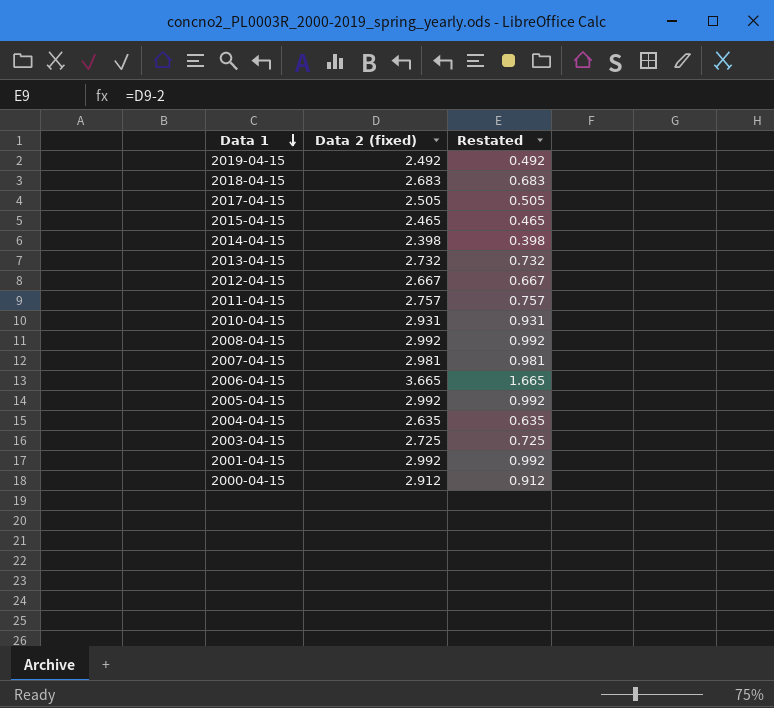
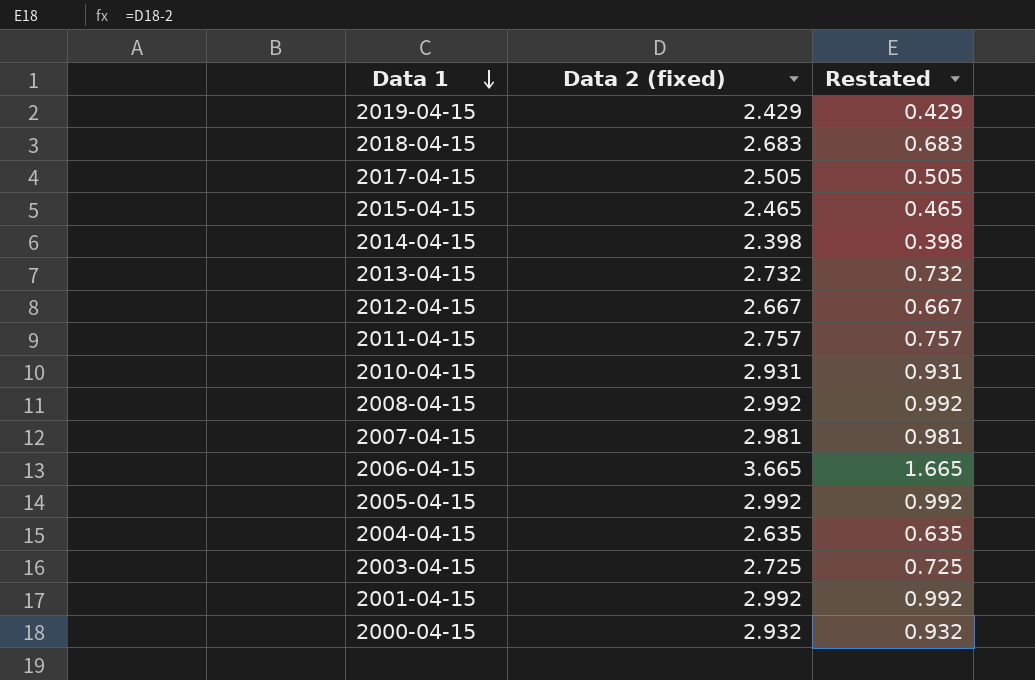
2019-04-15 | Data 2 (fixed): 2.492 -> 2.429
2019-04-15 | Restated: 0.492 -> 0.429
2000-04-15 | Data 2 (fixed): 2.912 -> 2.932
2000-04-15 | Restated: 0.912 -> 0.932

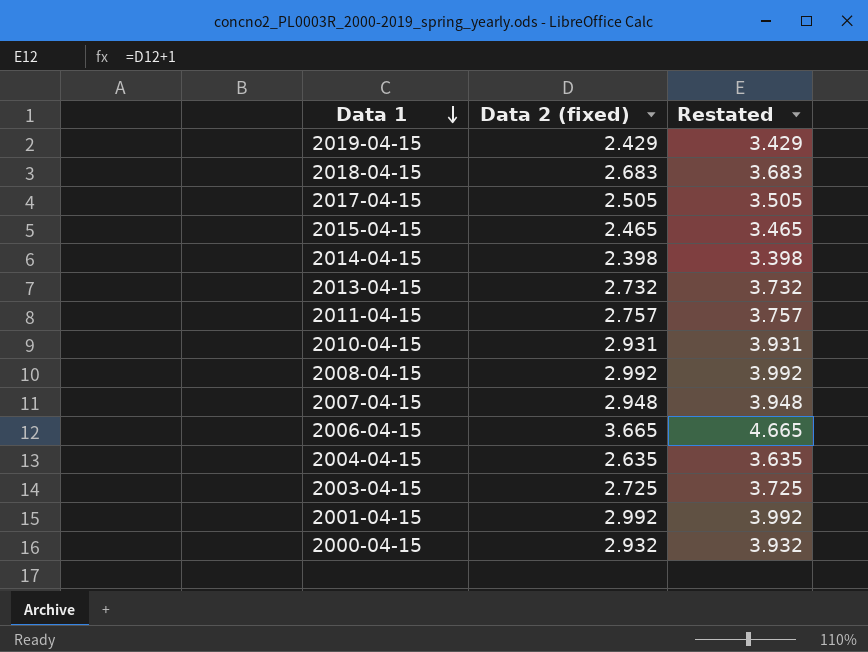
column Restated | formula: [Data 2 (fixed)] - 2 -> [Data 2 (fixed)] + 1
row 2012-04-15: 2.667 | 0.667 -> none
row 2005-04-15: 2.992 | 0.992 -> none
2007-04-15 | Data 2 (fixed): 2.981 -> 2.948

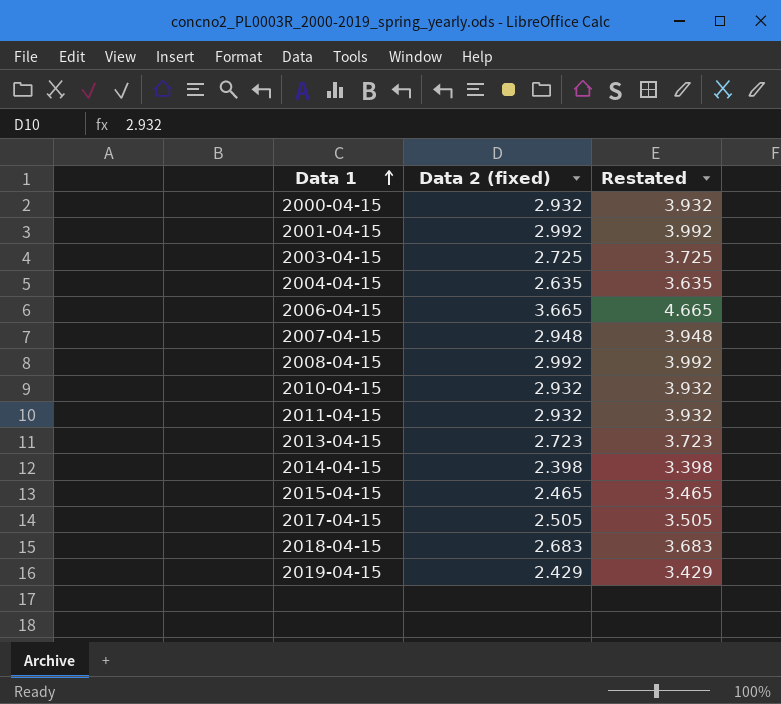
row order: Data 1 descending -> Data 1 ascending
2010-04-15 | Data 2 (fixed): 2.931 -> 2.932
2010-04-15 | Restated: 3.931 -> 3.932
2011-04-15 | Data 2 (fixed): 2.757 -> 2.932
2011-04-15 | Restated: 3.757 -> 3.932
2013-04-15 | Data 2 (fixed): 2.732 -> 2.723
2013-04-15 | Restated: 3.732 -> 3.723

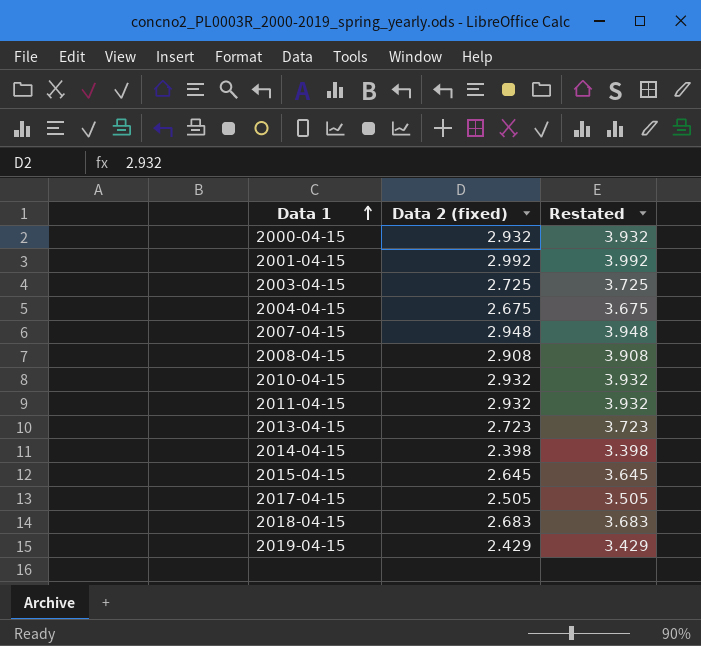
row 2006-04-15: 3.665 | 4.665 -> none
2004-04-15 | Data 2 (fixed): 2.635 -> 2.675
2004-04-15 | Restated: 3.635 -> 3.675
2008-04-15 | Data 2 (fixed): 2.992 -> 2.908
2008-04-15 | Restated: 3.992 -> 3.908
2015-04-15 | Data 2 (fixed): 2.465 -> 2.645
2015-04-15 | Restated: 3.465 -> 3.645

